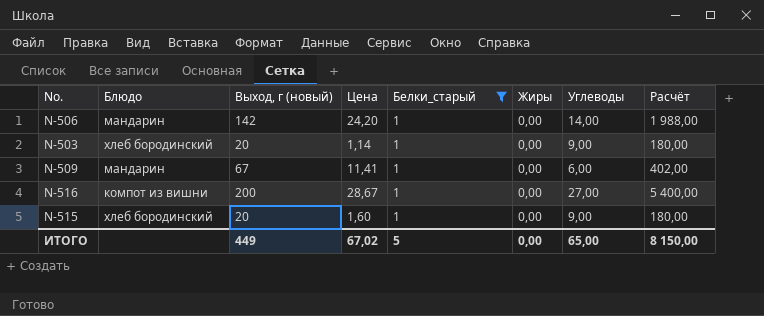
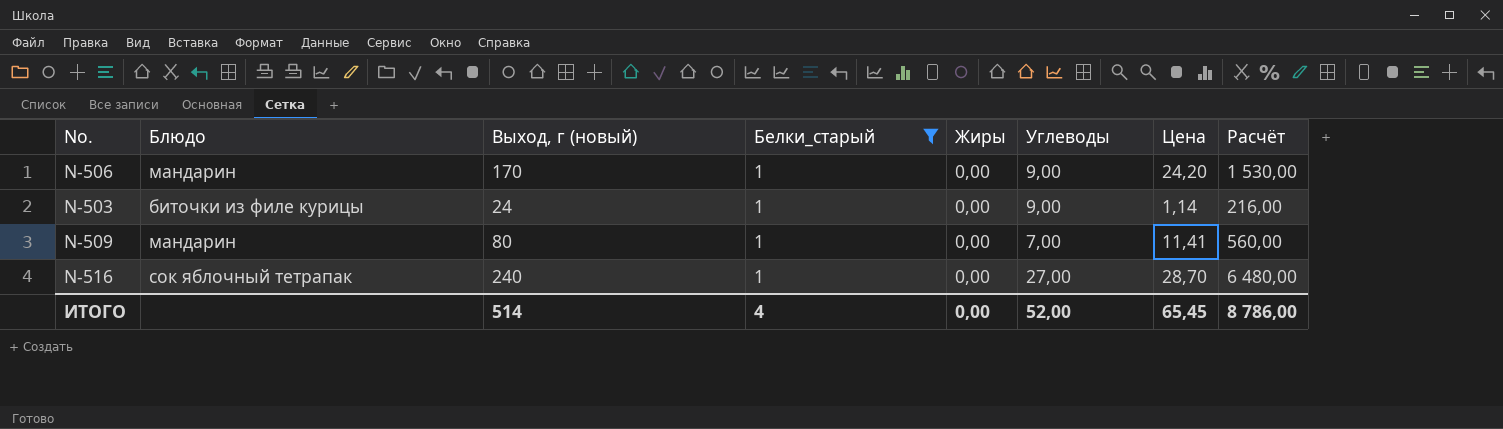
column Цена | position: 4 -> 7
row N-515: хлеб бородинский | 20 | 1,60 | 1 | 0,00 | 9,00 | 180,00 -> none
N-506 | Выход, г (новый): 142 -> 170
N-506 | Углеводы: 14,00 -> 9,00
N-506 | Расчёт: 1 988,00 -> 1 530,00
N-503 | Блюдо: хлеб бородинский -> биточки из филе курицы
N-503 | Выход, г (новый): 20 -> 24
N-503 | Расчёт: 180,00 -> 216,00
N-509 | Выход, г (новый): 67 -> 80
N-509 | Углеводы: 6,00 -> 7,00
N-509 | Расчёт: 402,00 -> 560,00
N-516 | Блюдо: компот из вишни -> сок яблочный тетрапак
N-516 | Выход, г (новый): 200 -> 240
N-516 | Цена: 28,67 -> 28,70
N-516 | Расчёт: 5 400,00 -> 6 480,00
ИТОГО | Выход, г (новый): 449 -> 514
ИТОГО | Белки_старый: 5 -> 4
ИТОГО | Углеводы: 65,00 -> 52,00
ИТОГО | Цена: 67,02 -> 65,45
ИТОГО | Расчёт: 8 150,00 -> 8 786,00

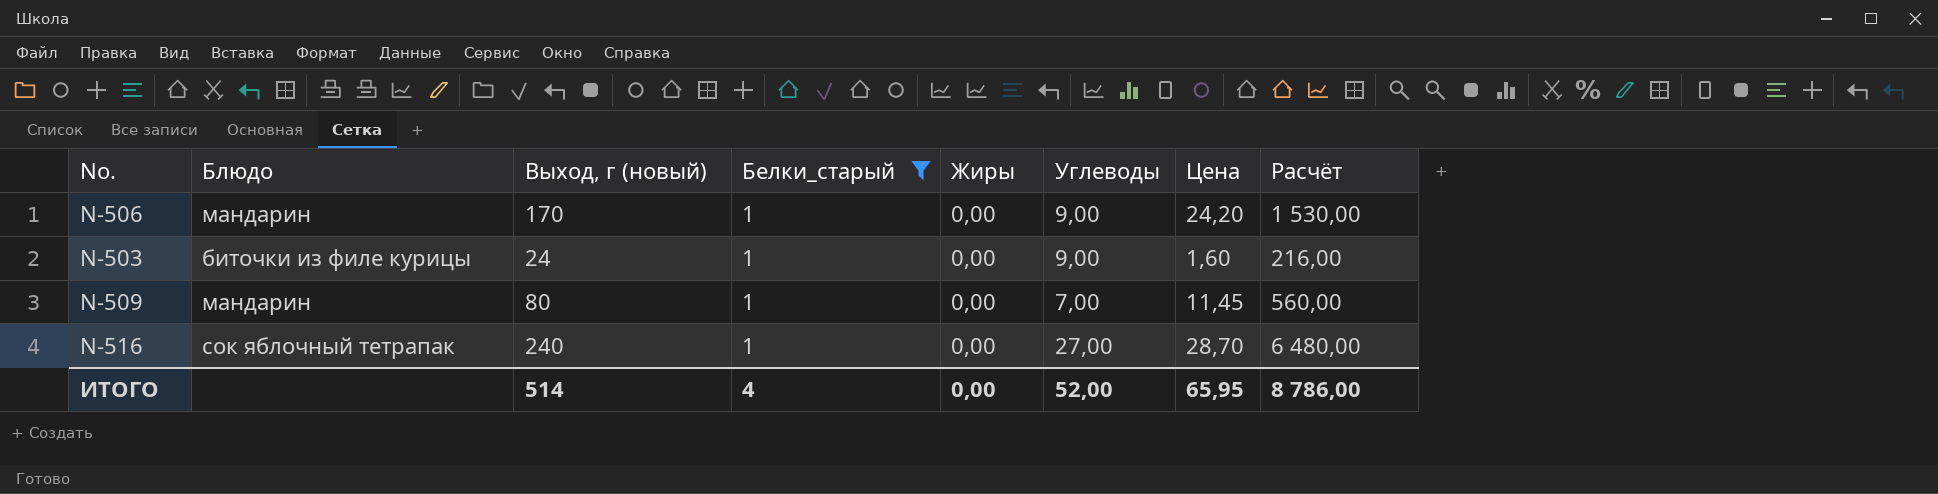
N-503 | Цена: 1,14 -> 1,60
N-509 | Цена: 11,41 -> 11,45
ИТОГО | Цена: 65,45 -> 65,95

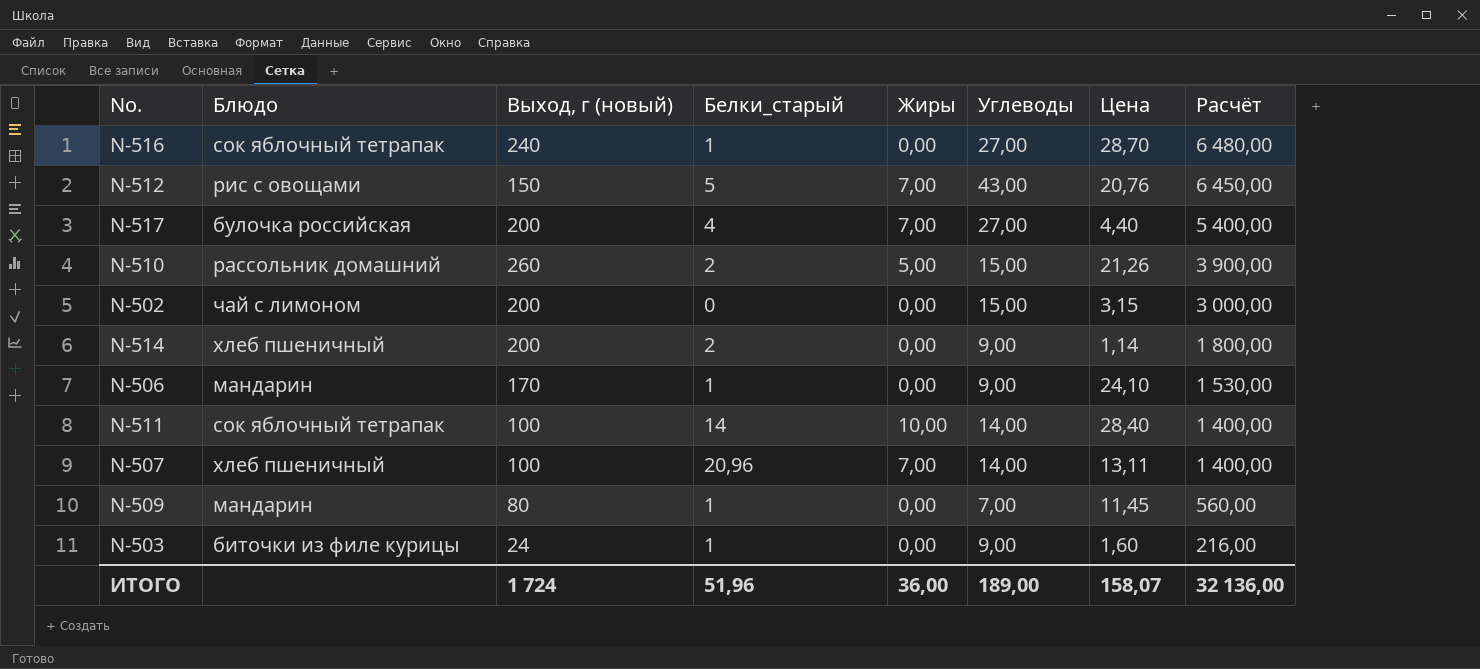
filter: Белки_старый = 1 -> none
row order: none -> Расчёт descending
N-506 | Цена: 24,20 -> 24,10
ИТОГО | Выход, г (новый): 514 -> 1 724
ИТОГО | Белки_старый: 4 -> 51,96
ИТОГО | Жиры: 0,00 -> 36,00
ИТОГО | Углеводы: 52,00 -> 189,00
ИТОГО | Цена: 65,95 -> 158,07
ИТОГО | Расчёт: 8 786,00 -> 32 136,00

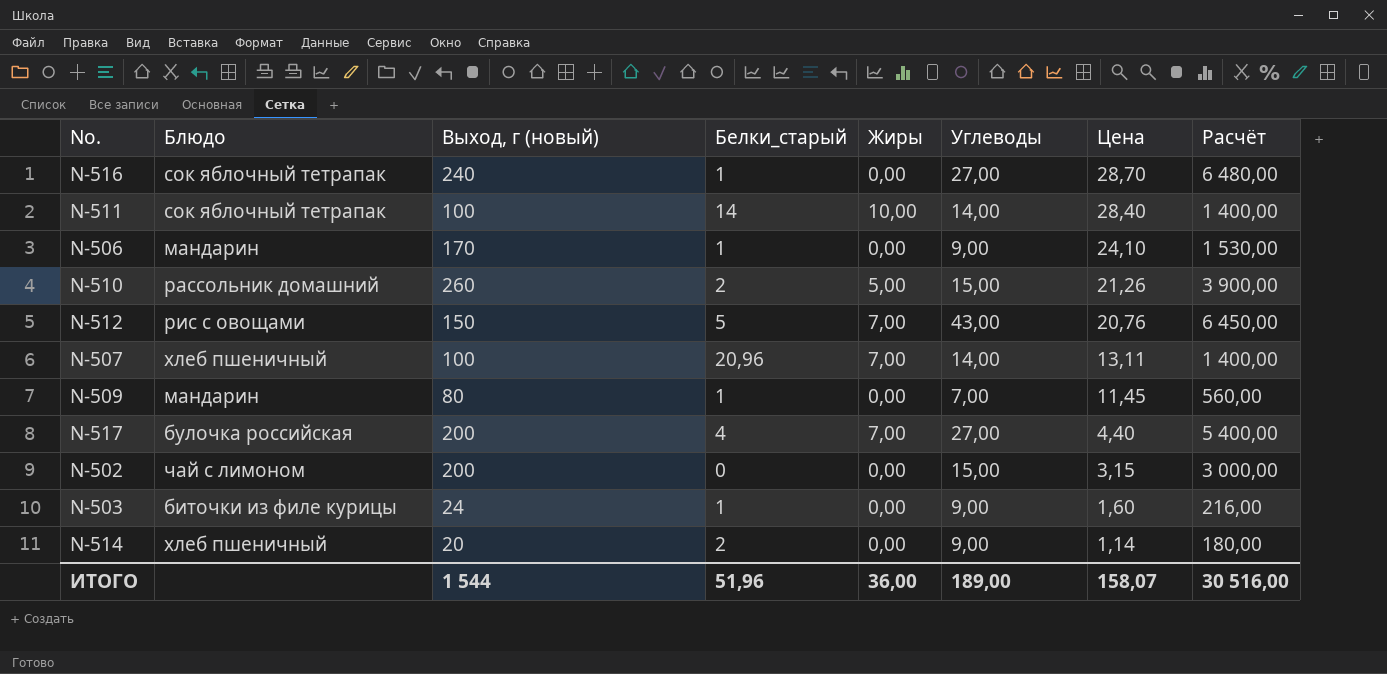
row order: Расчёт descending -> Цена descending
N-514 | Выход, г (новый): 200 -> 20
N-514 | Расчёт: 1 800,00 -> 180,00
ИТОГО | Выход, г (новый): 1 724 -> 1 544
ИТОГО | Расчёт: 32 136,00 -> 30 516,00

